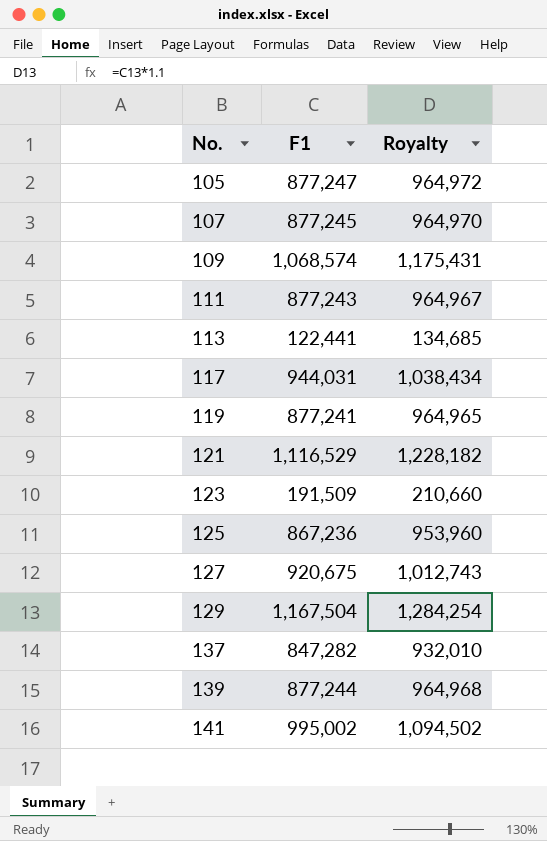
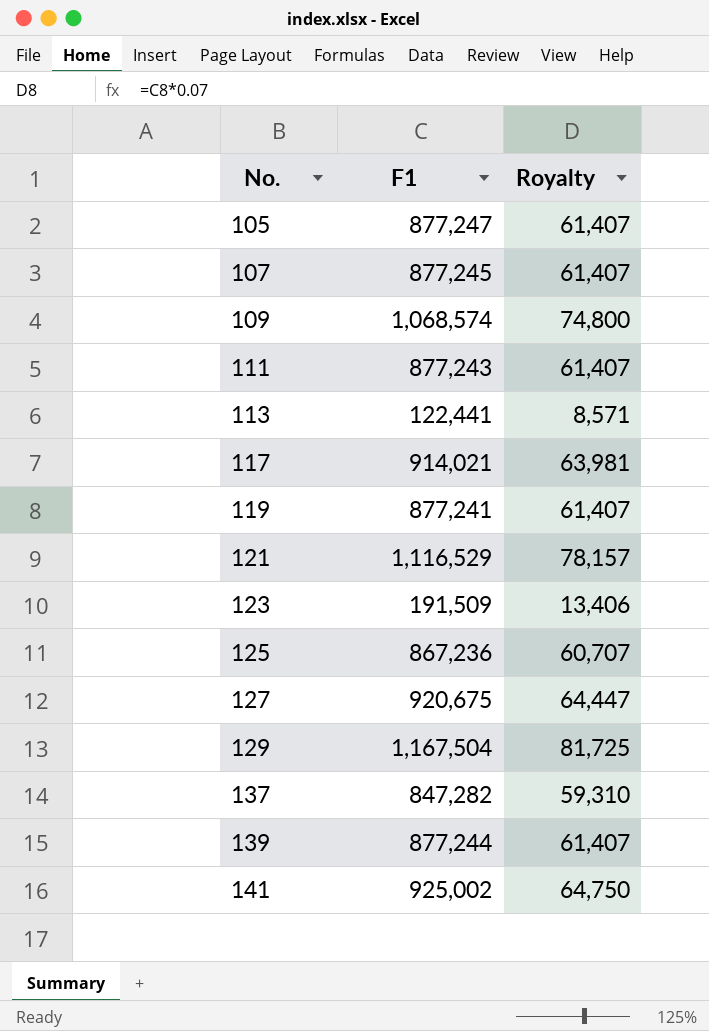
column Royalty | formula: [F1] * 1.1 -> [F1] * 0.07
117 | F1: 944,031 -> 914,021
141 | F1: 995,002 -> 925,002

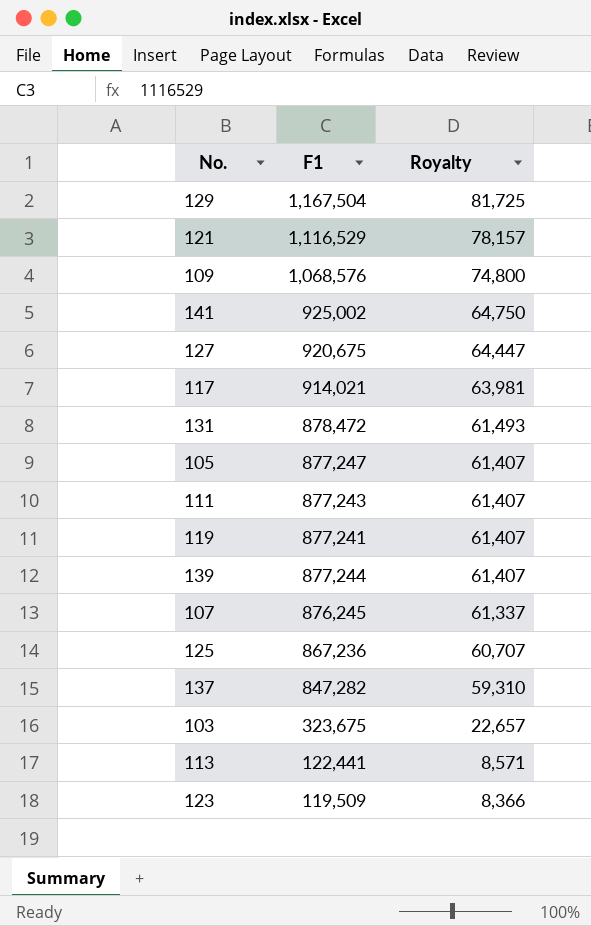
row order: No. ascending -> Royalty descending
109 | F1: 1,068,574 -> 1,068,576
row 131: none -> 878,472 | 61,493
107 | F1: 877,245 -> 876,245
107 | Royalty: 61,407 -> 61,337
row 103: none -> 323,675 | 22,657
123 | F1: 191,509 -> 119,509
123 | Royalty: 13,406 -> 8,366

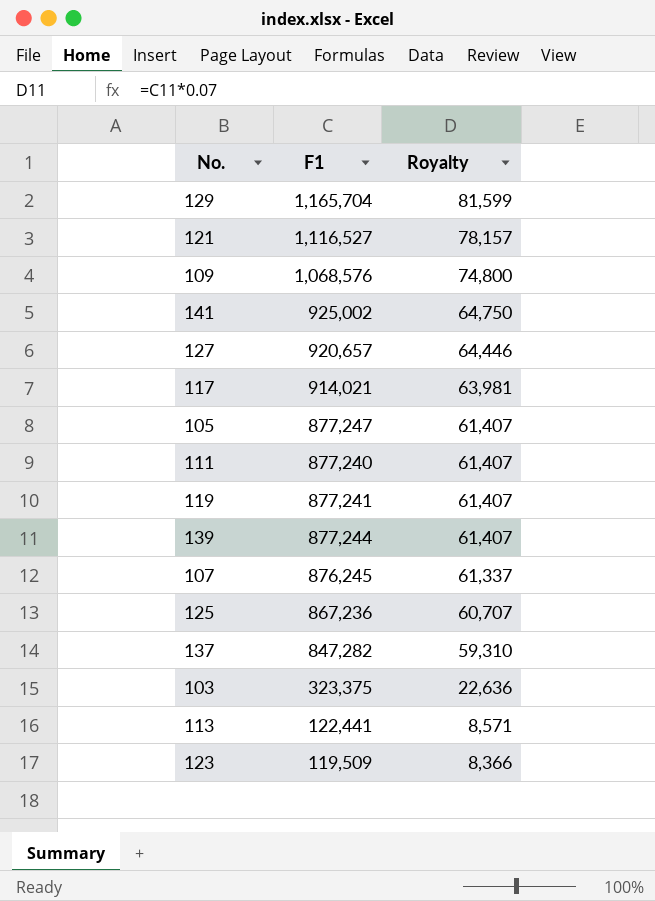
row 131: 878,472 | 61,493 -> none
129 | F1: 1,167,504 -> 1,165,704
129 | Royalty: 81,725 -> 81,599
121 | F1: 1,116,529 -> 1,116,527
127 | F1: 920,675 -> 920,657
127 | Royalty: 64,447 -> 64,446
111 | F1: 877,243 -> 877,240
103 | F1: 323,675 -> 323,375
103 | Royalty: 22,657 -> 22,636

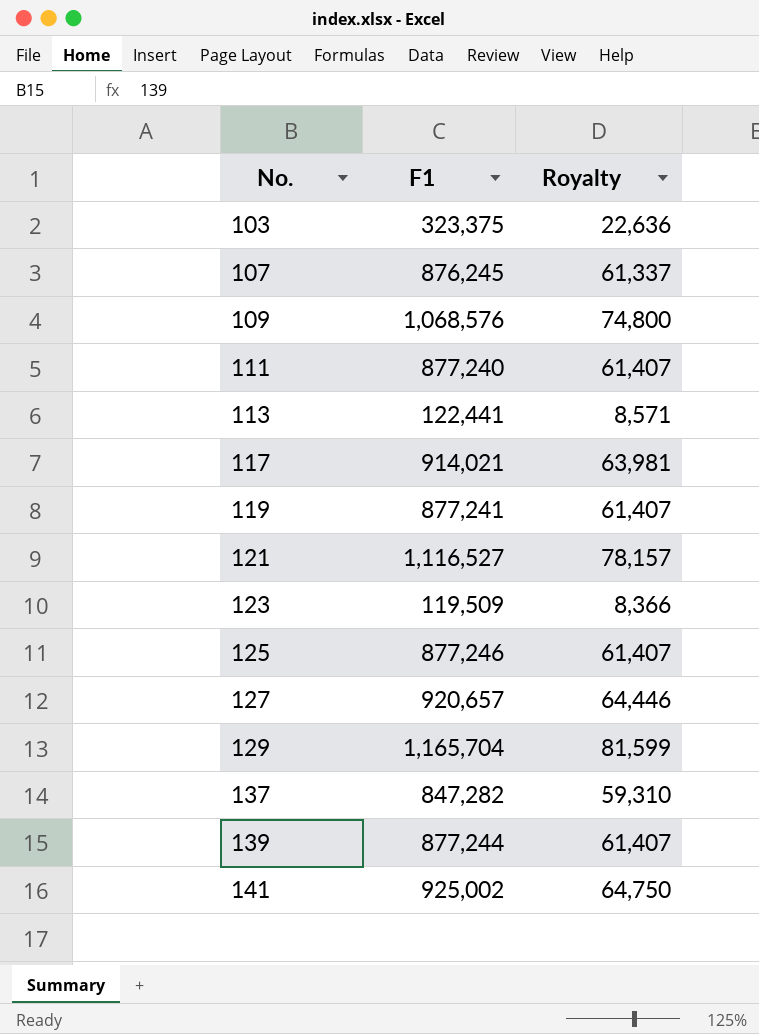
row order: Royalty descending -> No. ascending
row 105: 877,247 | 61,407 -> none
125 | F1: 867,236 -> 877,246
125 | Royalty: 60,707 -> 61,407

